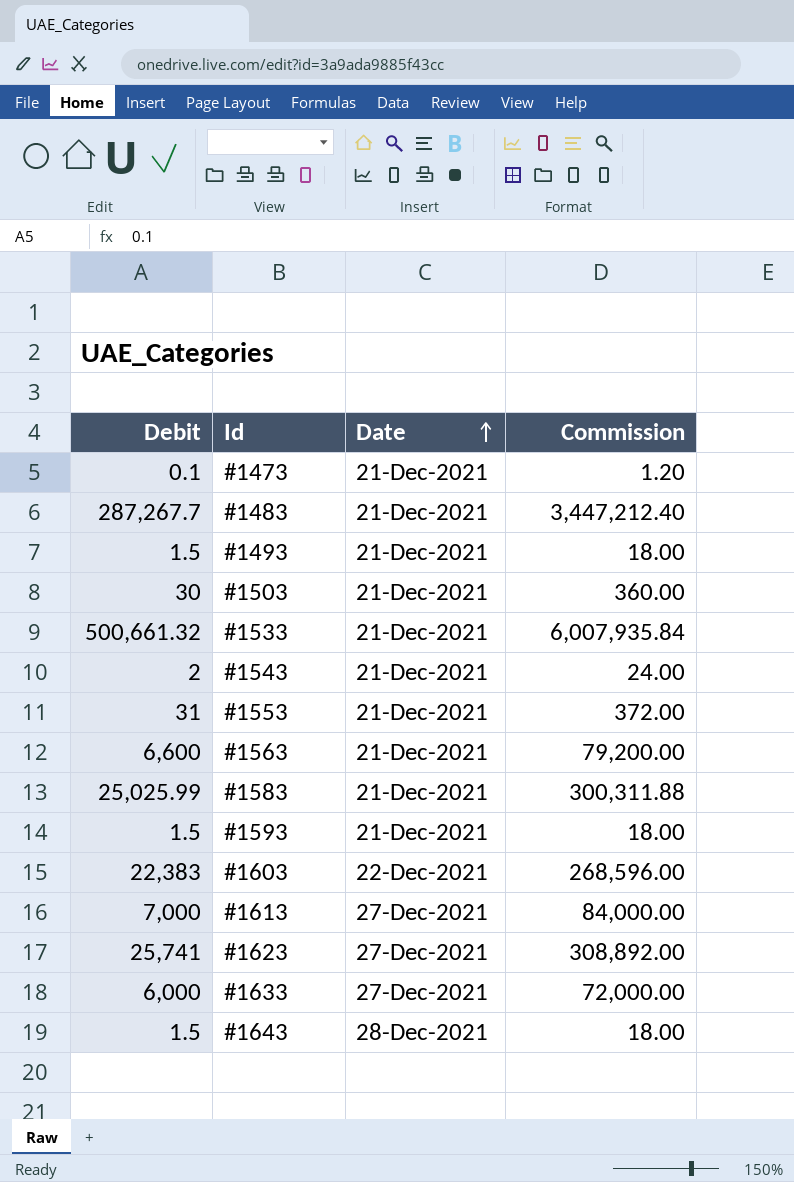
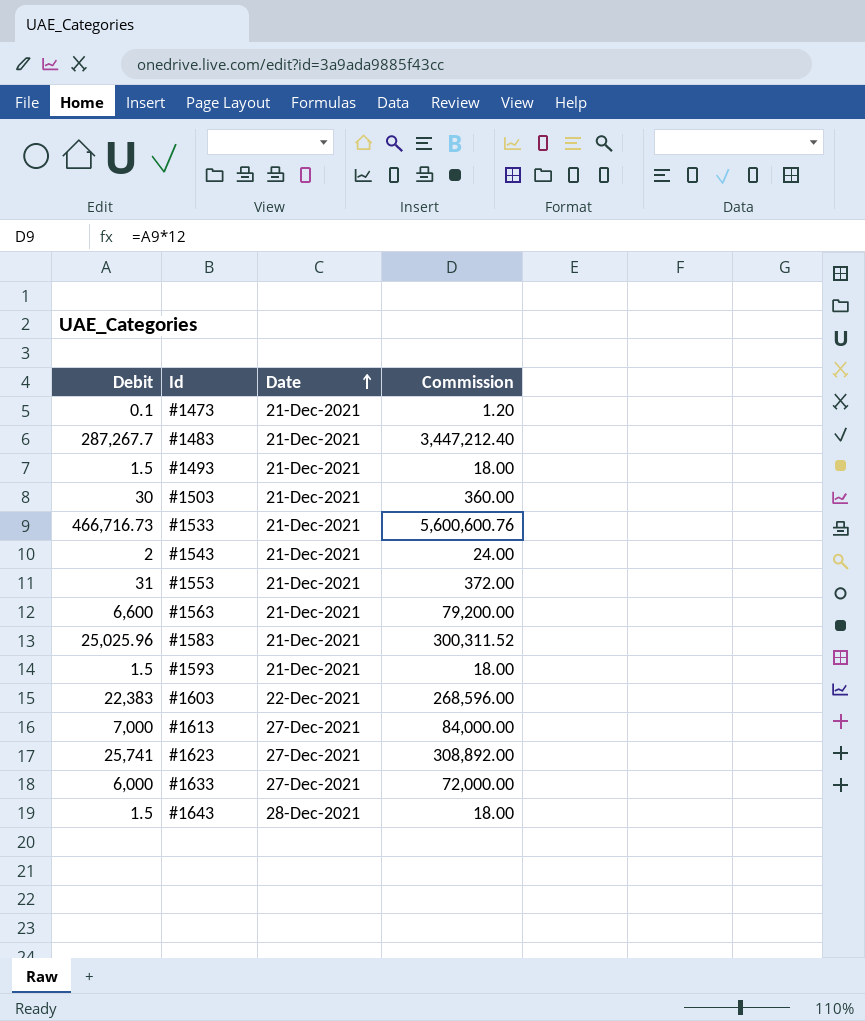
#1533 | Debit: 500,661.32 -> 466,716.73
#1533 | Commission: 6,007,935.84 -> 5,600,600.76
#1583 | Debit: 25,025.99 -> 25,025.96
#1583 | Commission: 300,311.88 -> 300,311.52

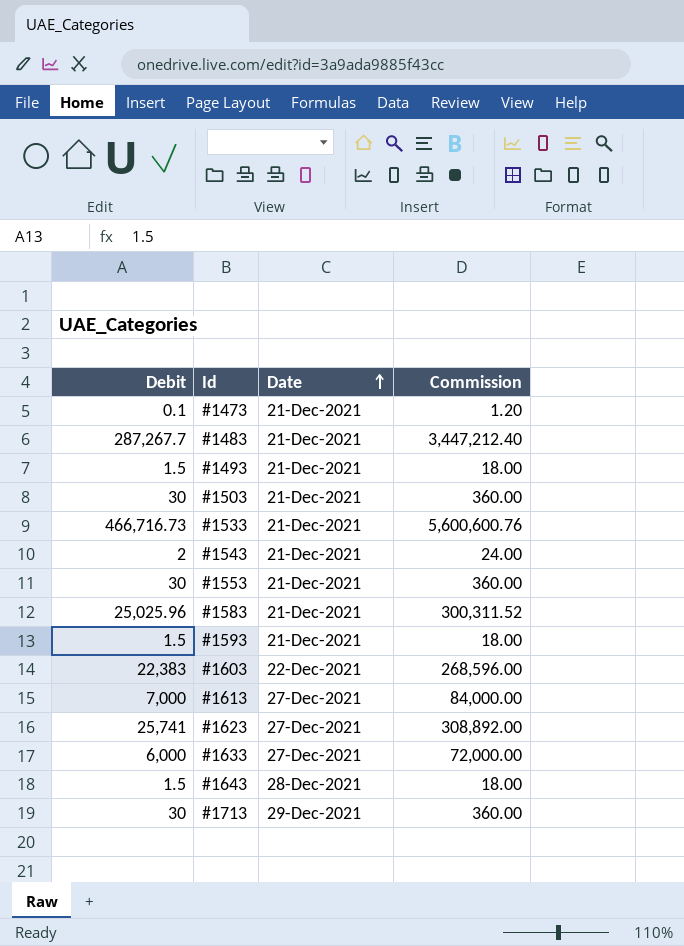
row #1563: 6,600 | 21-Dec-2021 | 79,200.00 -> none
#1553 | Debit: 31 -> 30
#1553 | Commission: 372.00 -> 360.00
row #1713: none -> 30 | 29-Dec-2021 | 360.00

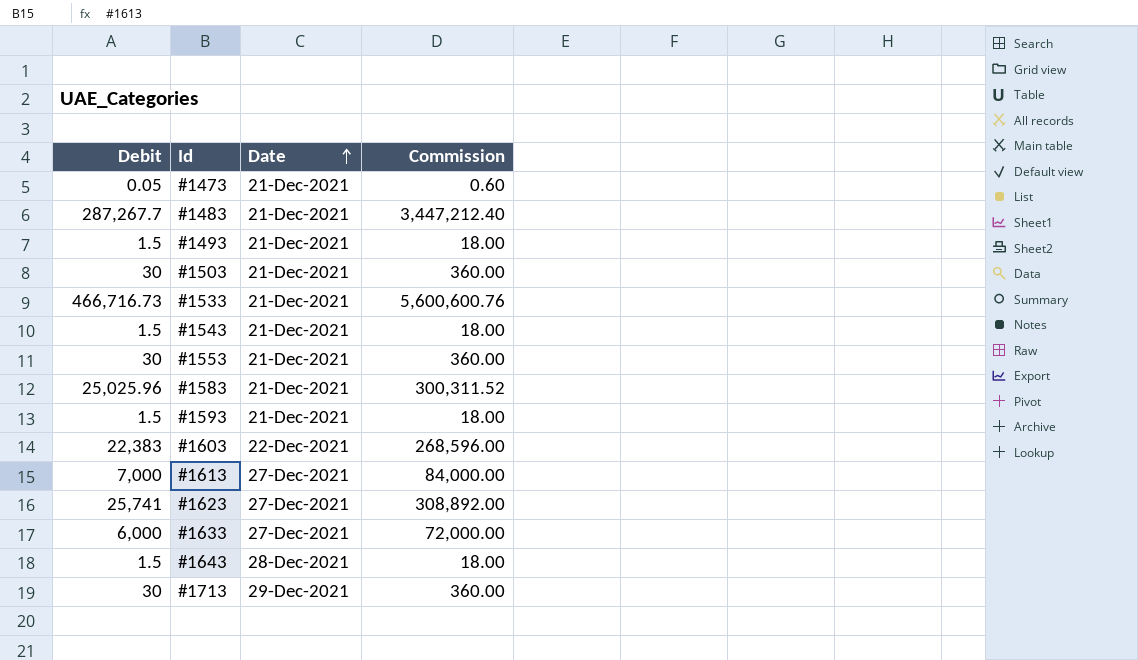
#1473 | Debit: 0.1 -> 0.05
#1473 | Commission: 1.20 -> 0.60
#1543 | Debit: 2 -> 1.5
#1543 | Commission: 24.00 -> 18.00

